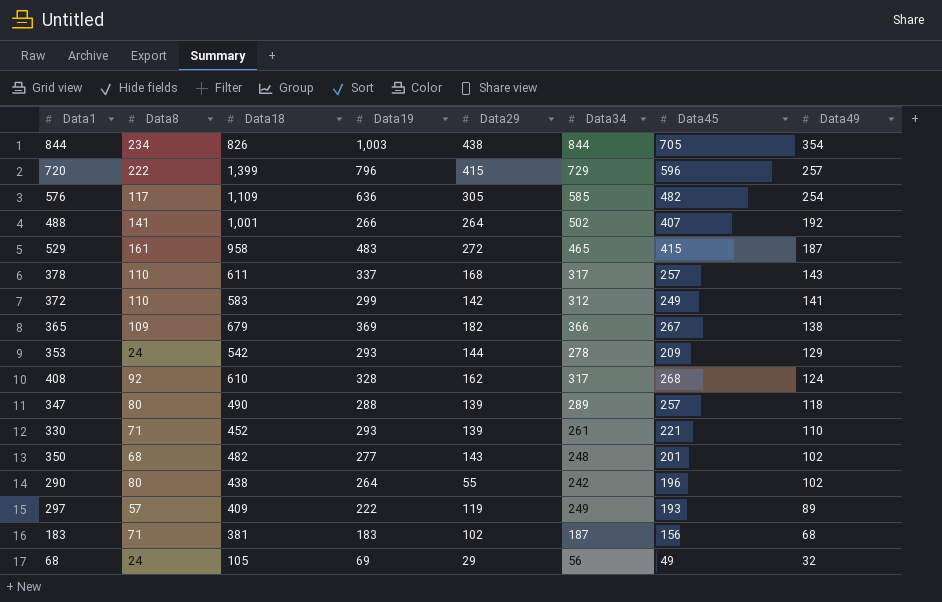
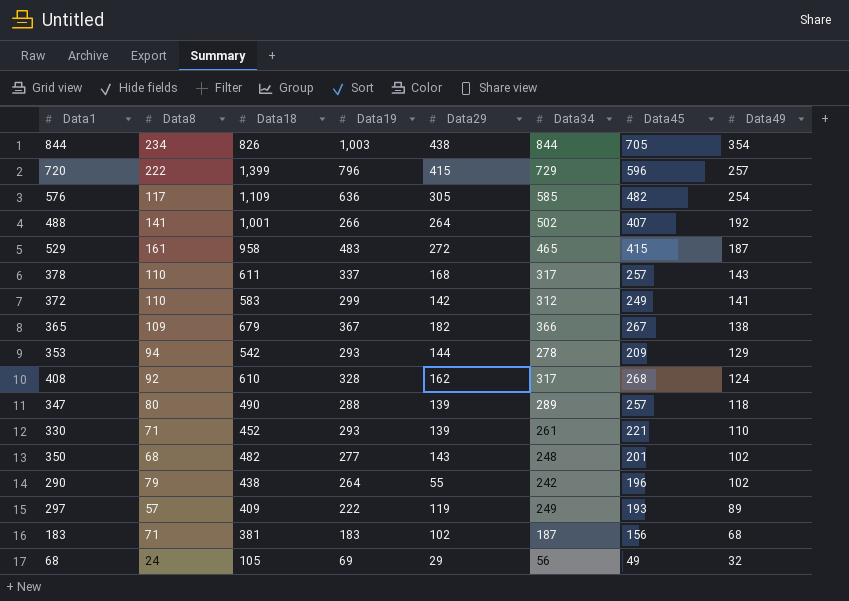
365 | Data19: 369 -> 367
353 | Data8: 24 -> 94
290 | Data8: 80 -> 79

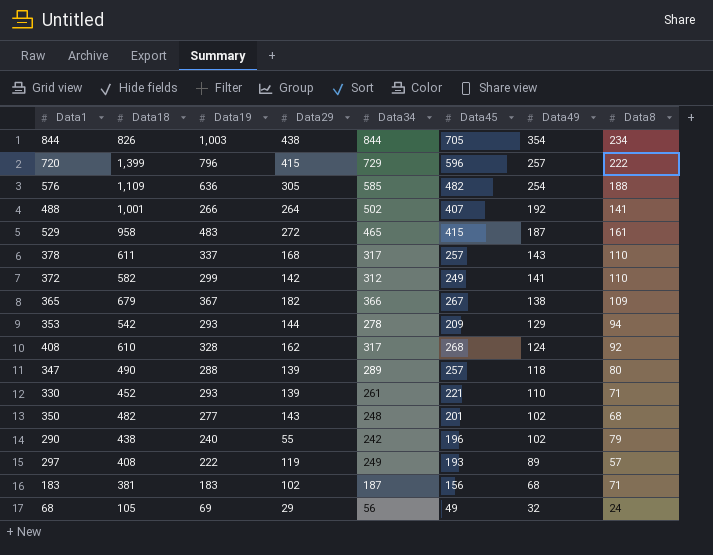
column Data8 | position: 2 -> 8
576 | Data8: 117 -> 188
372 | Data18: 583 -> 582
290 | Data19: 264 -> 240
297 | Data18: 409 -> 408

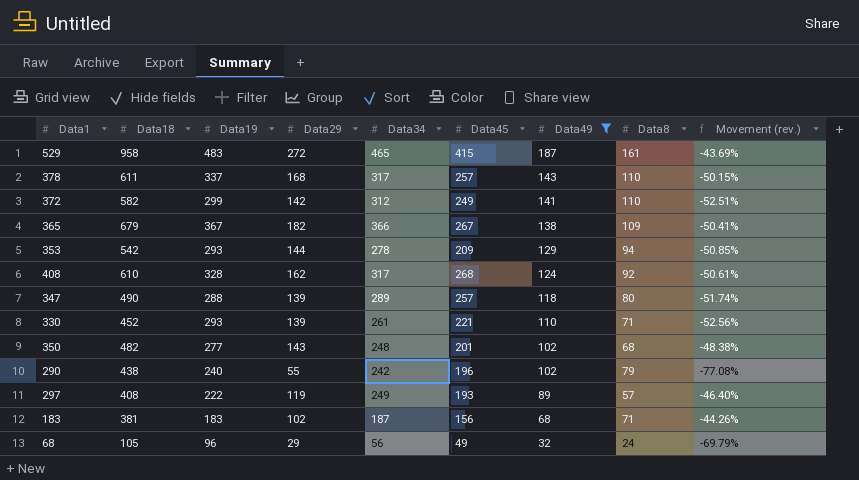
filter: none -> Data49 <= 187
column Movement (rev.) | formula: none -> ([Data29] - [Data19]) / [Data19]
68 | Data19: 69 -> 96

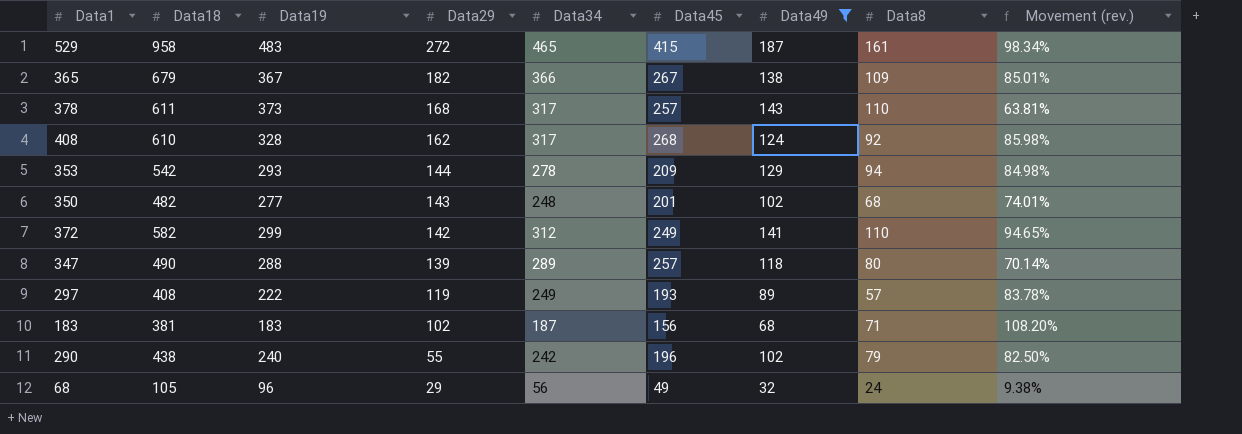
row order: Data49 descending -> Data29 descending
column Movement (rev.) | formula: ([Data29] - [Data19]) / [Data19] -> ([Data18] - [Data19]) / [Data19]
row 330: 452 | 293 | 139 | 261 | 221 | 110 | 71 | -52.56% -> none
378 | Data19: 337 -> 373

